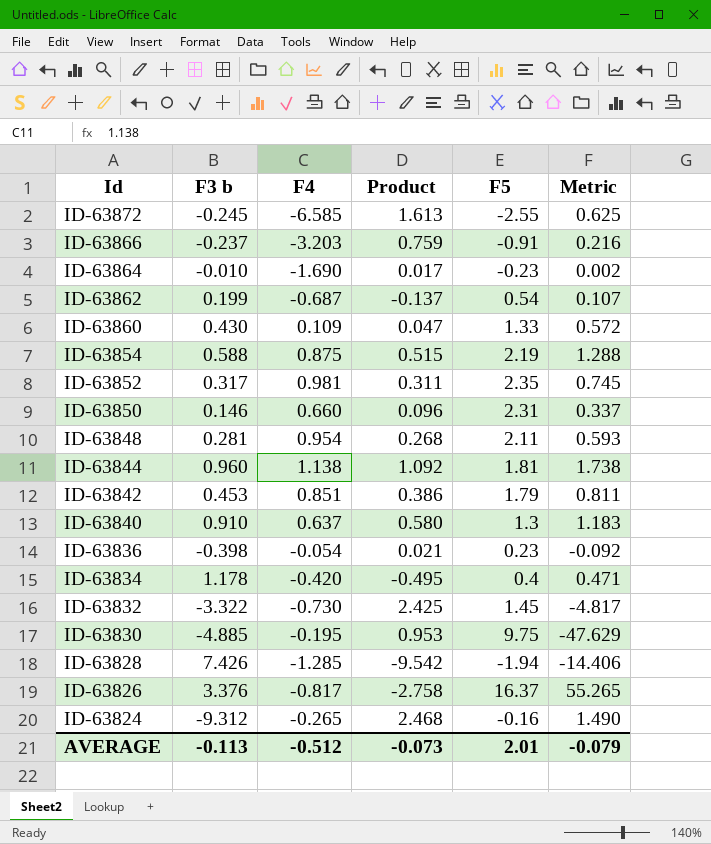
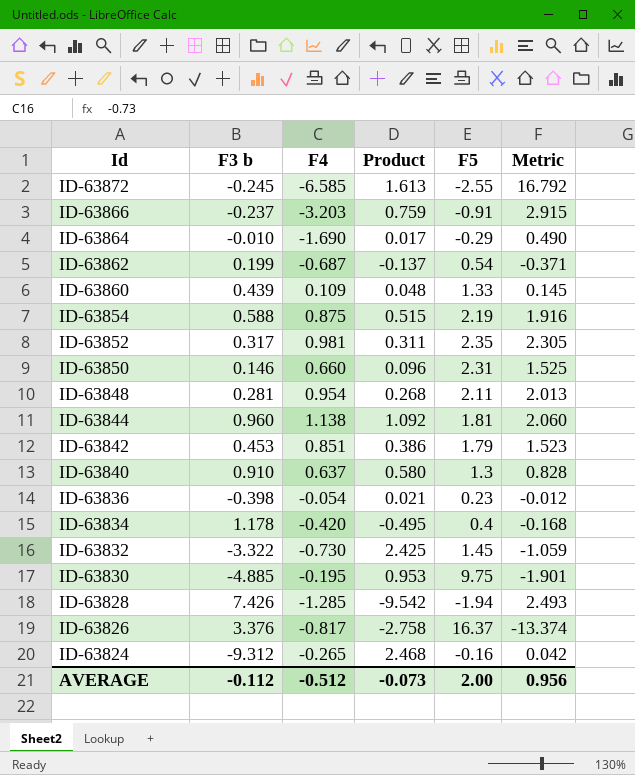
column Metric | formula: [F3 b] * [F5] -> [F4] * [F5]
ID-63864 | F5: -0.23 -> -0.29
ID-63860 | F3 b: 0.430 -> 0.439
ID-63860 | Product: 0.047 -> 0.048
AVERAGE | F3 b: -0.113 -> -0.112
AVERAGE | F5: 2.01 -> 2.00
AVERAGE | Metric: -0.079 -> 0.956

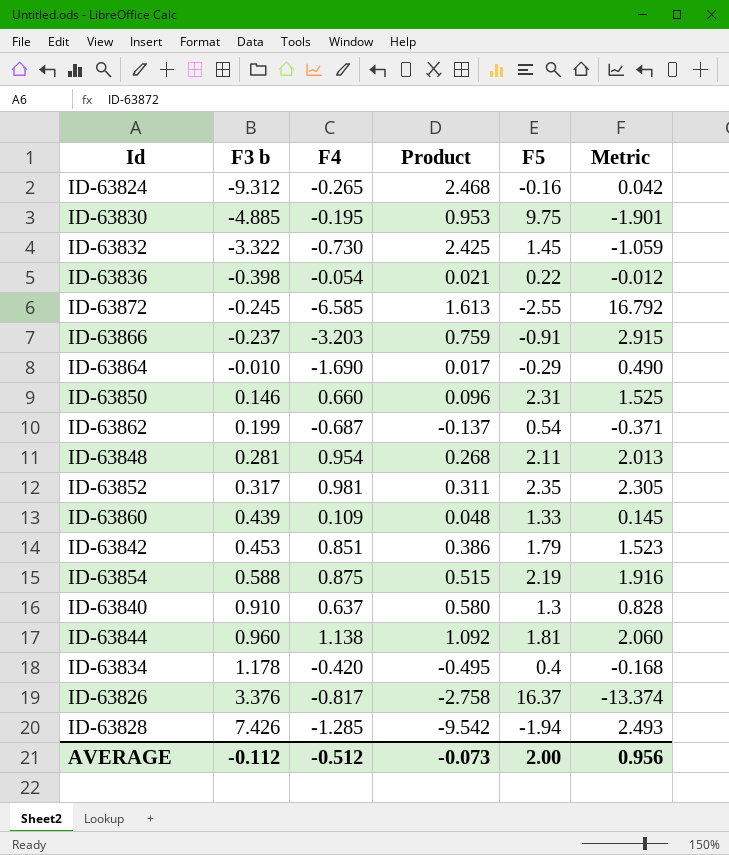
row order: Id descending -> F3 b ascending
ID-63836 | F5: 0.23 -> 0.22

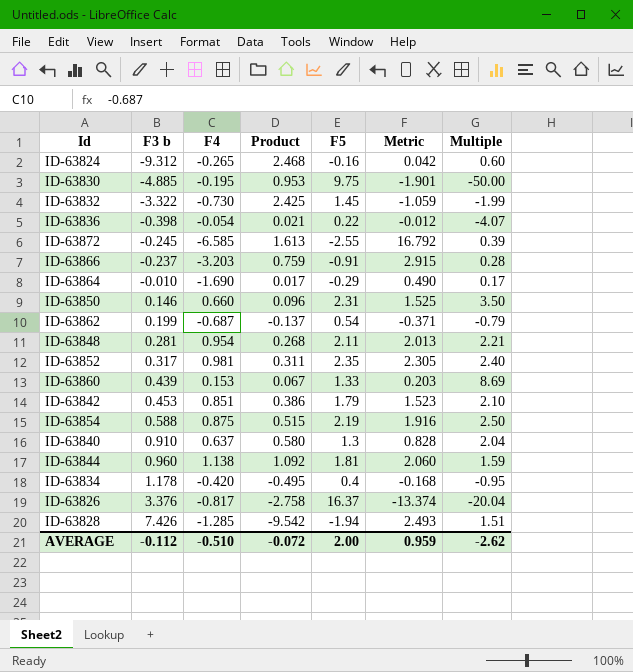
column Multiple | formula: none -> [F5] / [F4]
ID-63860 | F4: 0.109 -> 0.153
ID-63860 | Product: 0.048 -> 0.067
ID-63860 | Metric: 0.145 -> 0.203
AVERAGE | F4: -0.512 -> -0.510
AVERAGE | Product: -0.073 -> -0.072
AVERAGE | Metric: 0.956 -> 0.959

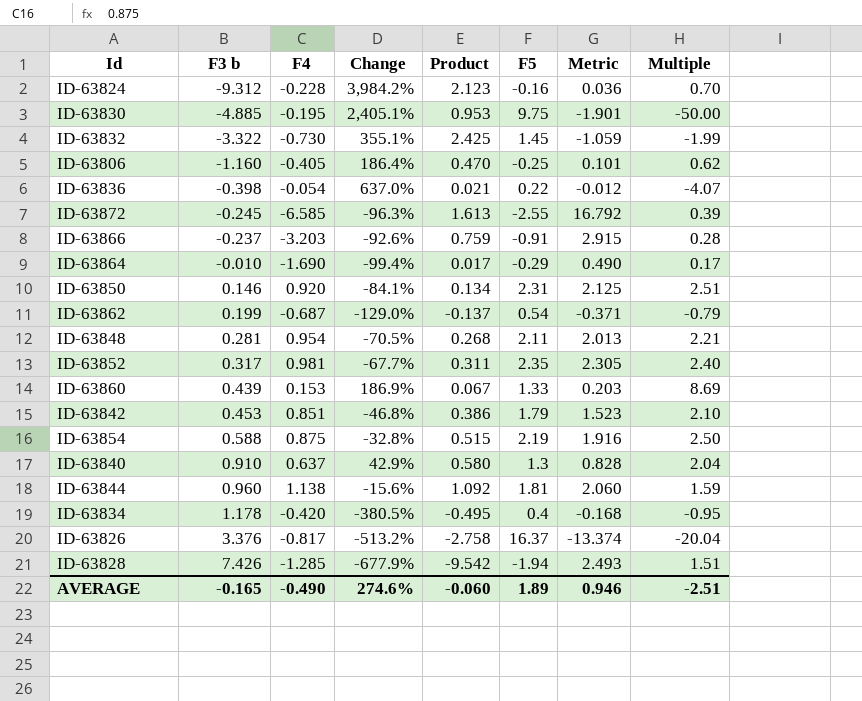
column Change | formula: none -> ([F3 b] - [F4]) / [F4]
ID-63824 | F4: -0.265 -> -0.228
ID-63824 | Product: 2.468 -> 2.123
ID-63824 | Metric: 0.042 -> 0.036
ID-63824 | Multiple: 0.60 -> 0.70
row ID-63806: none -> -1.160 | -0.405 | 186.4% | 0.470 | -0.25 | 0.101 | 0.62
ID-63850 | F4: 0.660 -> 0.920
ID-63850 | Product: 0.096 -> 0.134
ID-63850 | Metric: 1.525 -> 2.125
ID-63850 | Multiple: 3.50 -> 2.51
AVERAGE | F3 b: -0.112 -> -0.165
AVERAGE | F4: -0.510 -> -0.490
AVERAGE | Product: -0.072 -> -0.060
AVERAGE | F5: 2.00 -> 1.89
AVERAGE | Metric: 0.959 -> 0.946
AVERAGE | Multiple: -2.62 -> -2.51

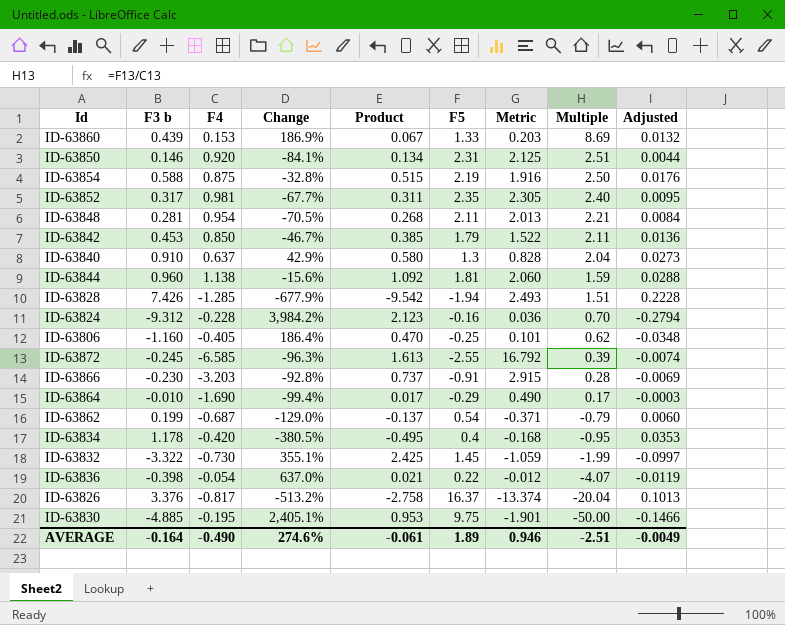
row order: F3 b ascending -> Multiple descending
column Adjusted | formula: none -> [F3 b] * 0.03
ID-63842 | F4: 0.851 -> 0.850
ID-63842 | Change: -46.8% -> -46.7%
ID-63842 | Product: 0.386 -> 0.385
ID-63842 | Metric: 1.523 -> 1.522
ID-63842 | Multiple: 2.10 -> 2.11
ID-63866 | F3 b: -0.237 -> -0.230
ID-63866 | Change: -92.6% -> -92.8%
ID-63866 | Product: 0.759 -> 0.737
AVERAGE | F3 b: -0.165 -> -0.164
AVERAGE | Product: -0.060 -> -0.061

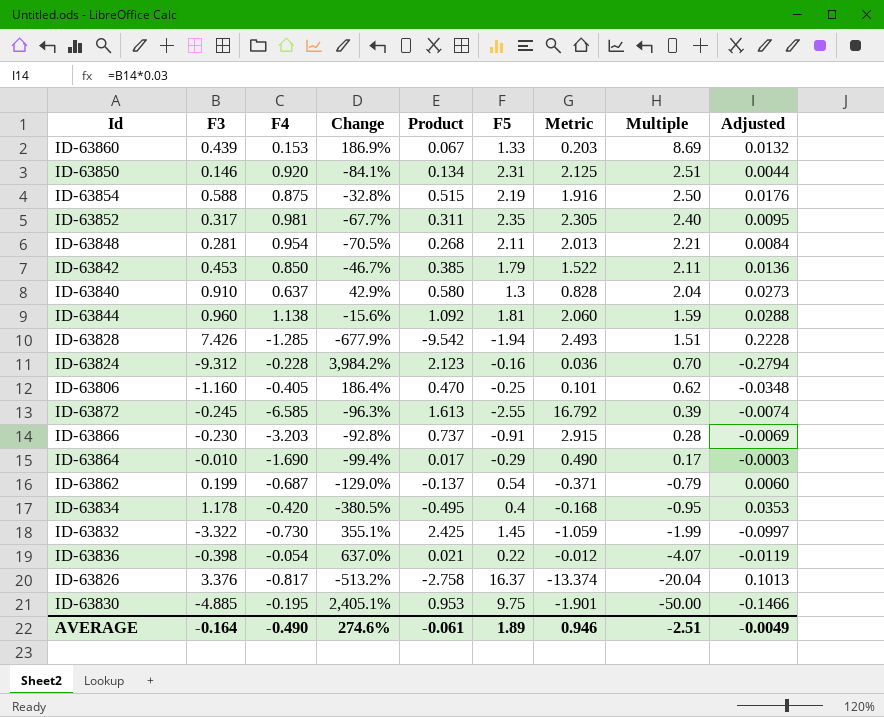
column name: F3 b -> F3

